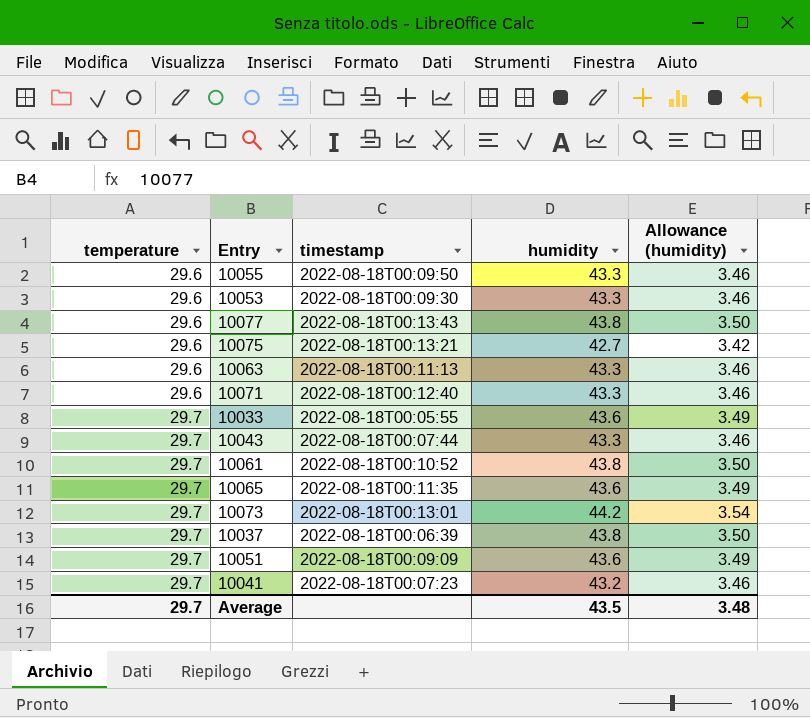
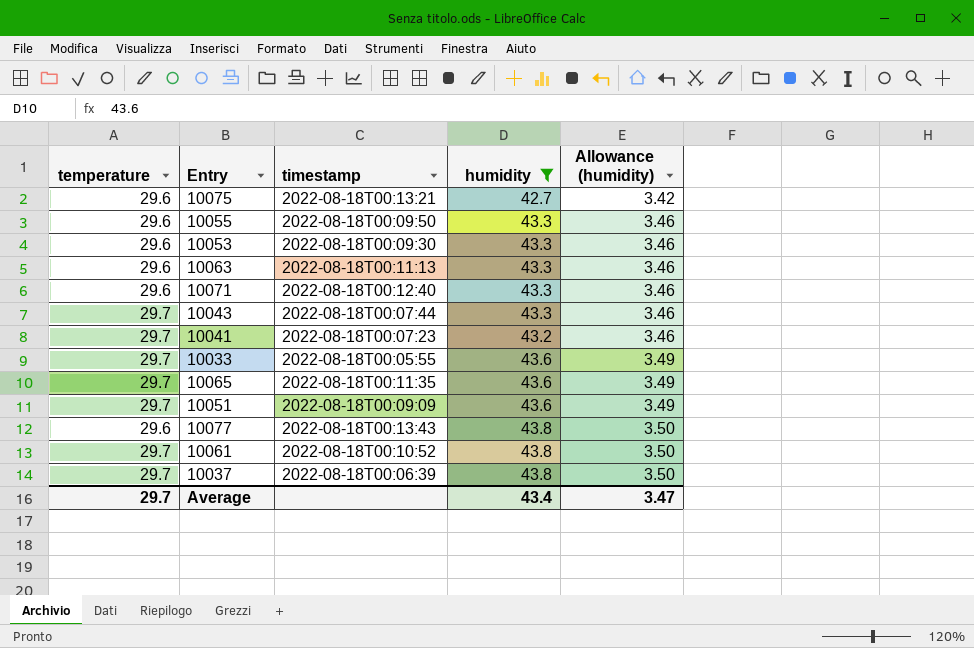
filter: none -> humidity != 44.2
row order: temperature ascending -> Allowance (humidity) ascending
Average | humidity: 43.5 -> 43.4
Average | Allowance (humidity): 3.48 -> 3.47

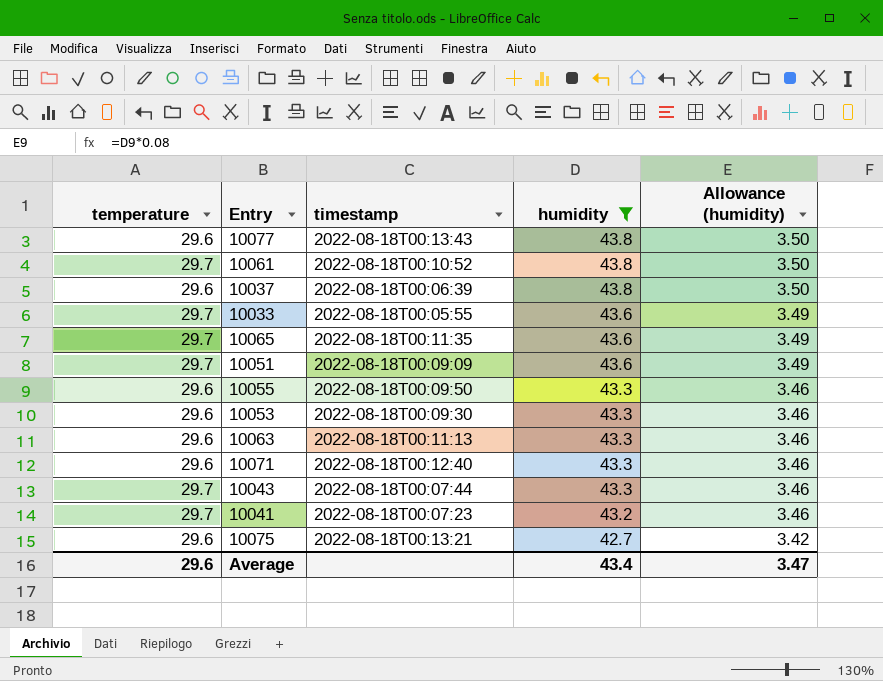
row order: Allowance (humidity) ascending -> humidity descending
10037 | temperature: 29.7 -> 29.6
Average | temperature: 29.7 -> 29.6

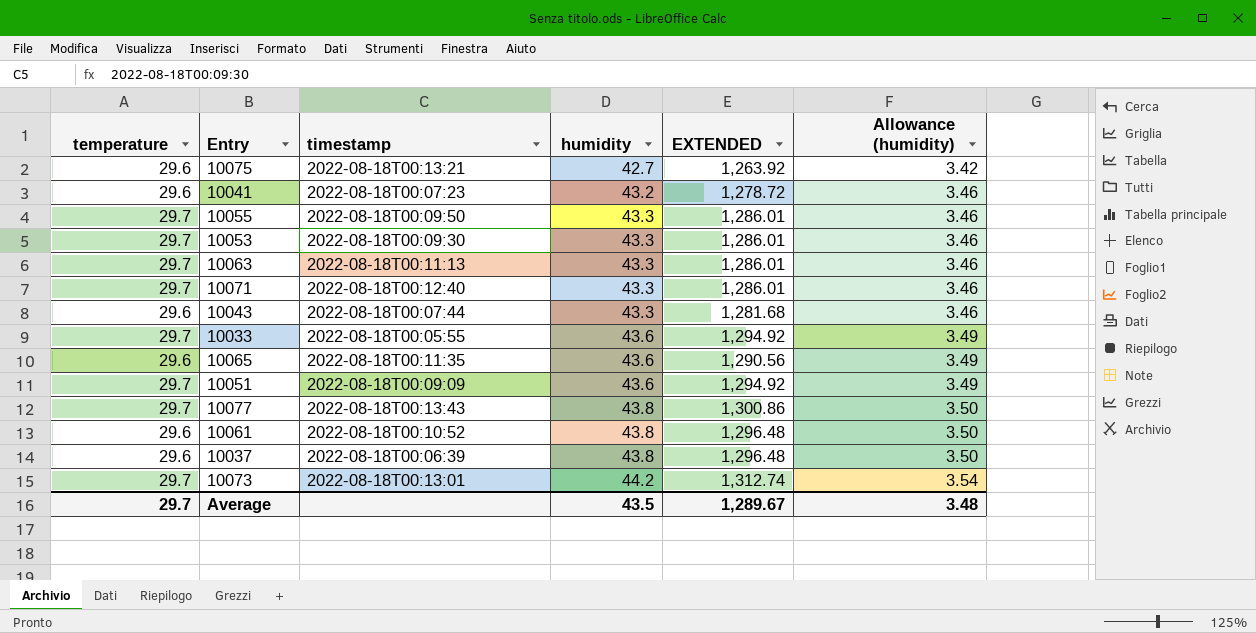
filter: humidity != 44.2 -> none
row order: humidity descending -> humidity ascending
column EXTENDED | formula: none -> [temperature] * [humidity]
10041 | temperature: 29.7 -> 29.6
10055 | temperature: 29.6 -> 29.7
10053 | temperature: 29.6 -> 29.7
10063 | temperature: 29.6 -> 29.7
10071 | temperature: 29.6 -> 29.7
10043 | temperature: 29.7 -> 29.6
10065 | temperature: 29.7 -> 29.6
10077 | temperature: 29.6 -> 29.7
10061 | temperature: 29.7 -> 29.6
Average | temperature: 29.6 -> 29.7
Average | humidity: 43.4 -> 43.5
Average | Allowance (humidity): 3.47 -> 3.48

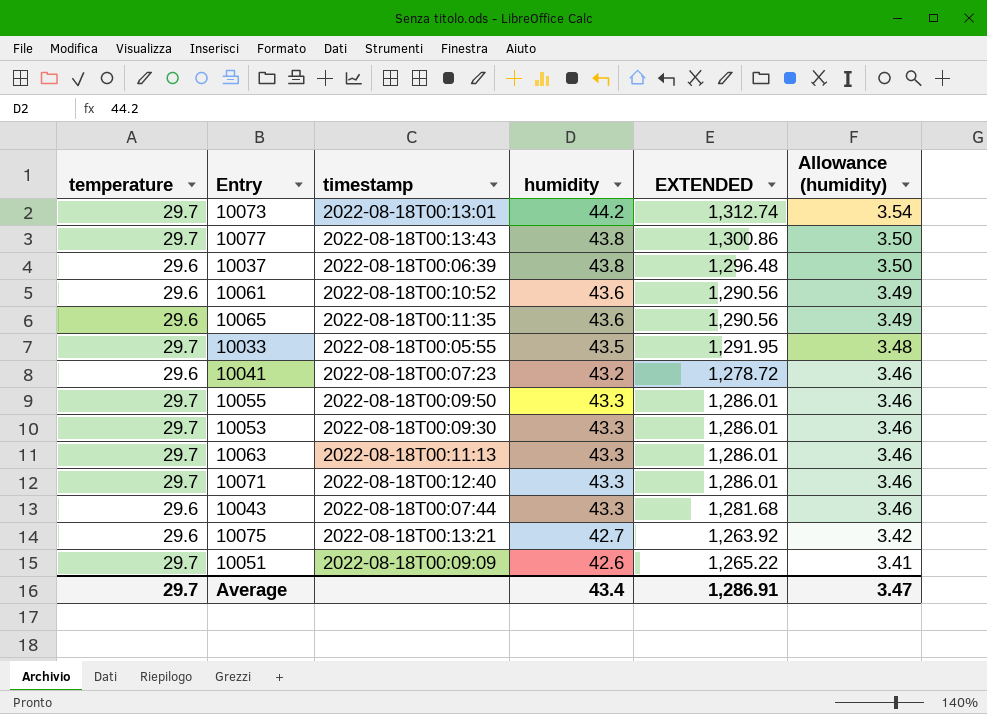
row order: humidity ascending -> Allowance (humidity) descending
10061 | humidity: 43.8 -> 43.6
10061 | EXTENDED: 1,296.48 -> 1,290.56
10061 | Allowance (humidity): 3.50 -> 3.49
10033 | humidity: 43.6 -> 43.5
10033 | EXTENDED: 1,294.92 -> 1,291.95
10033 | Allowance (humidity): 3.49 -> 3.48
10051 | humidity: 43.6 -> 42.6
10051 | EXTENDED: 1,294.92 -> 1,265.22
10051 | Allowance (humidity): 3.49 -> 3.41
Average | humidity: 43.5 -> 43.4
Average | EXTENDED: 1,289.67 -> 1,286.91
Average | Allowance (humidity): 3.48 -> 3.47

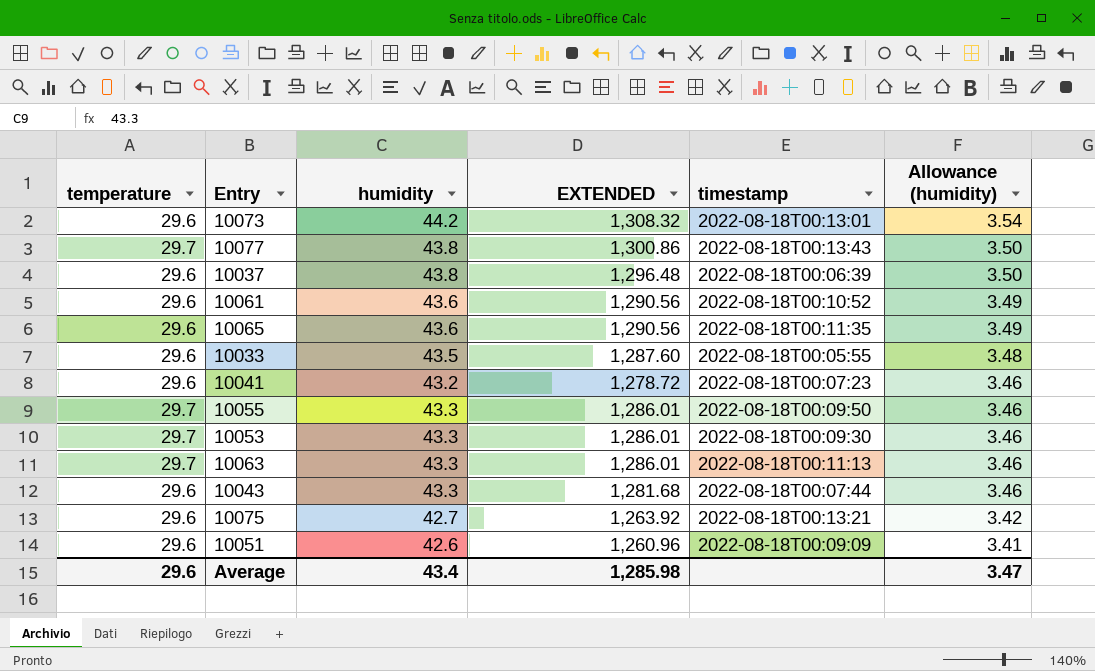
column timestamp | position: 3 -> 5
row 10071: 29.7 | 2022-08-18T00:12:40 | 43.3 | 1,286.01 | 3.46 -> none
10073 | temperature: 29.7 -> 29.6
10073 | EXTENDED: 1,312.74 -> 1,308.32
10033 | temperature: 29.7 -> 29.6
10033 | EXTENDED: 1,291.95 -> 1,287.60
10051 | temperature: 29.7 -> 29.6
10051 | EXTENDED: 1,265.22 -> 1,260.96
Average | temperature: 29.7 -> 29.6
Average | EXTENDED: 1,286.91 -> 1,285.98

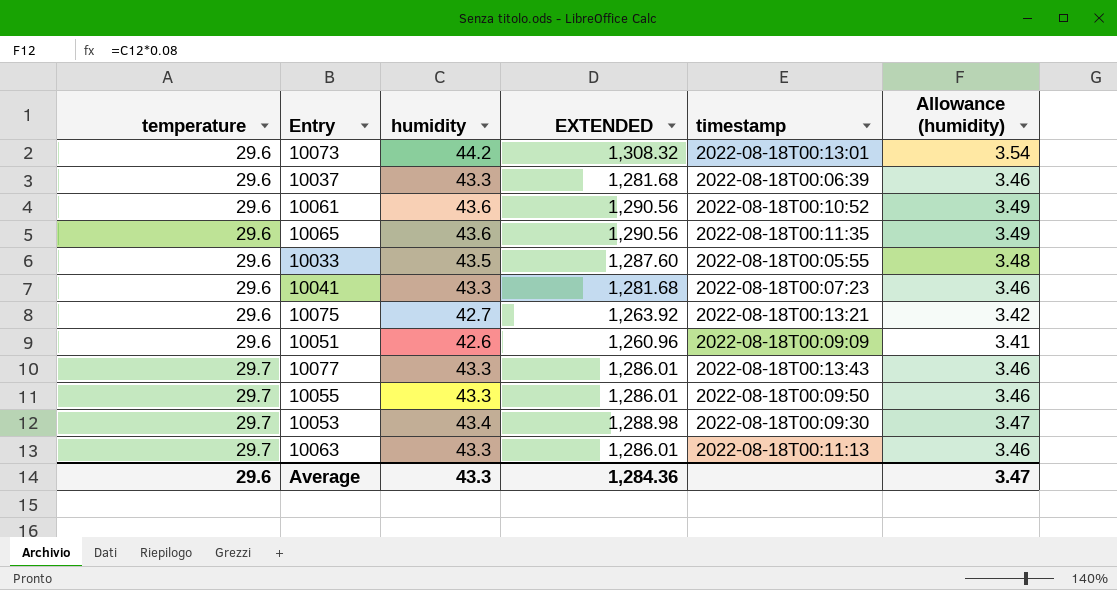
row order: Allowance (humidity) descending -> temperature ascending
row 10043: 29.6 | 43.3 | 1,281.68 | 2022-08-18T00:07:44 | 3.46 -> none
10037 | humidity: 43.8 -> 43.3
10037 | EXTENDED: 1,296.48 -> 1,281.68
10037 | Allowance (humidity): 3.50 -> 3.46
10041 | humidity: 43.2 -> 43.3
10041 | EXTENDED: 1,278.72 -> 1,281.68
10077 | humidity: 43.8 -> 43.3
10077 | EXTENDED: 1,300.86 -> 1,286.01
10077 | Allowance (humidity): 3.50 -> 3.46
10053 | humidity: 43.3 -> 43.4
10053 | EXTENDED: 1,286.01 -> 1,288.98
10053 | Allowance (humidity): 3.46 -> 3.47
Average | humidity: 43.4 -> 43.3
Average | EXTENDED: 1,285.98 -> 1,284.36

